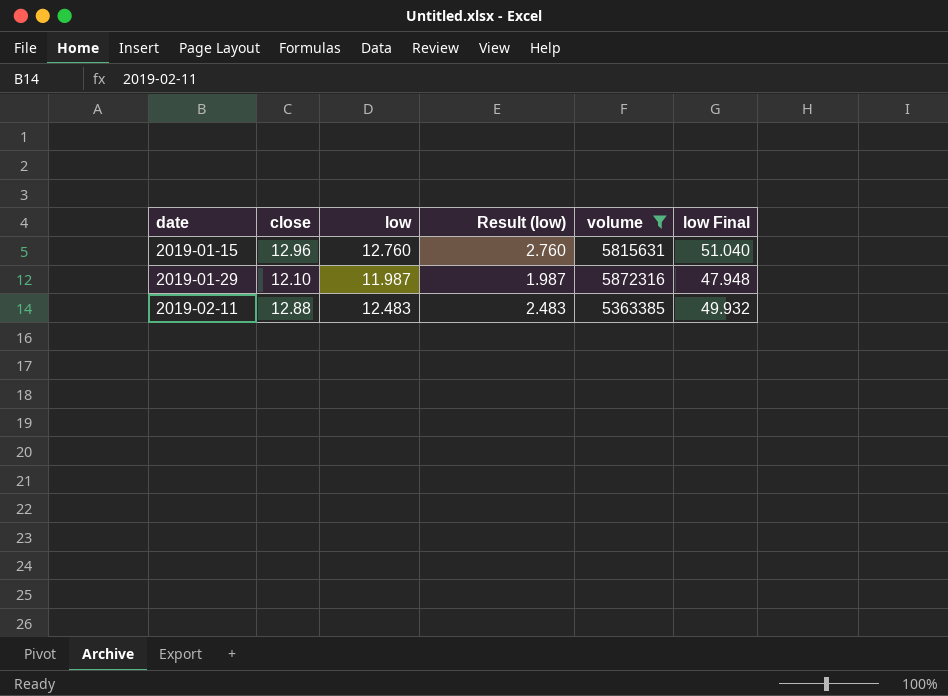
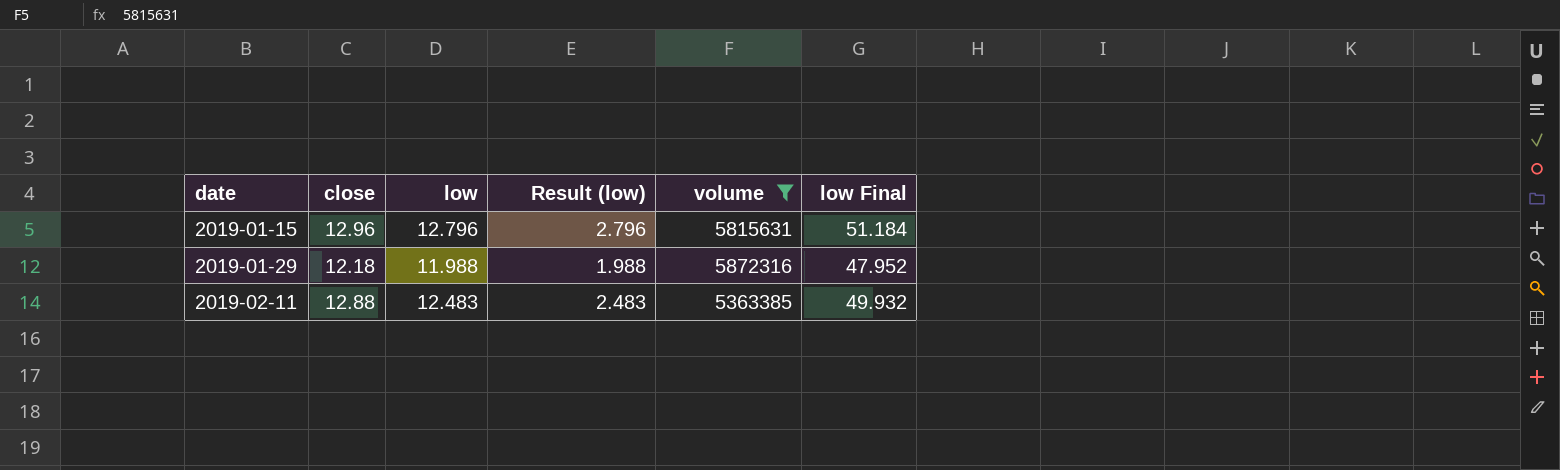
2019-01-15 | low: 12.760 -> 12.796
2019-01-15 | Result (low): 2.760 -> 2.796
2019-01-15 | low Final: 51.040 -> 51.184
2019-01-29 | close: 12.10 -> 12.18
2019-01-29 | low: 11.987 -> 11.988
2019-01-29 | Result (low): 1.987 -> 1.988
2019-01-29 | low Final: 47.948 -> 47.952

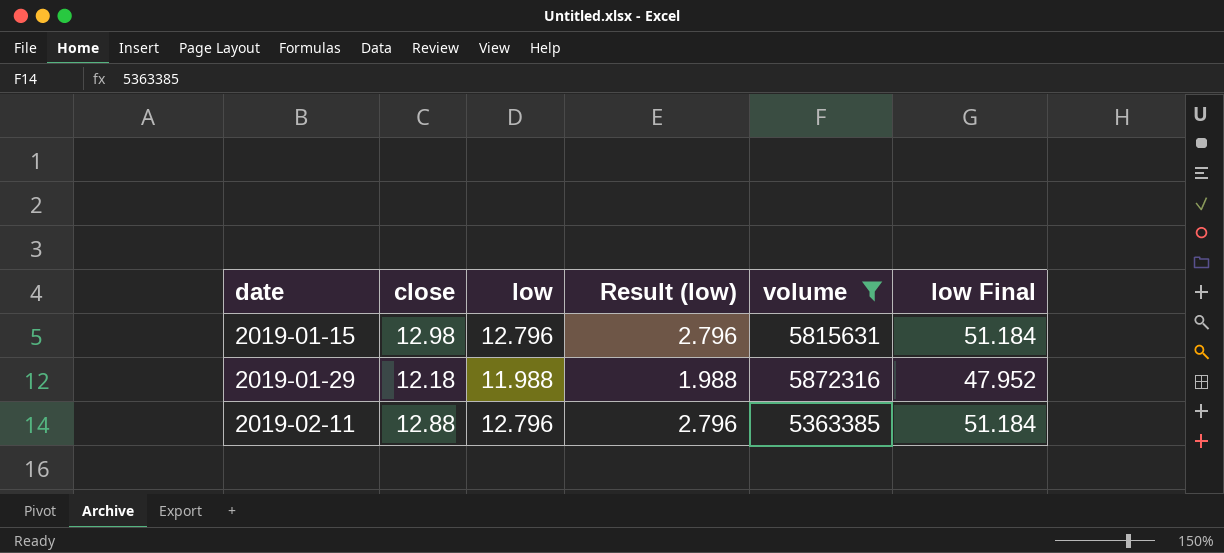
2019-01-15 | close: 12.96 -> 12.98
2019-02-11 | low: 12.483 -> 12.796
2019-02-11 | Result (low): 2.483 -> 2.796
2019-02-11 | low Final: 49.932 -> 51.184

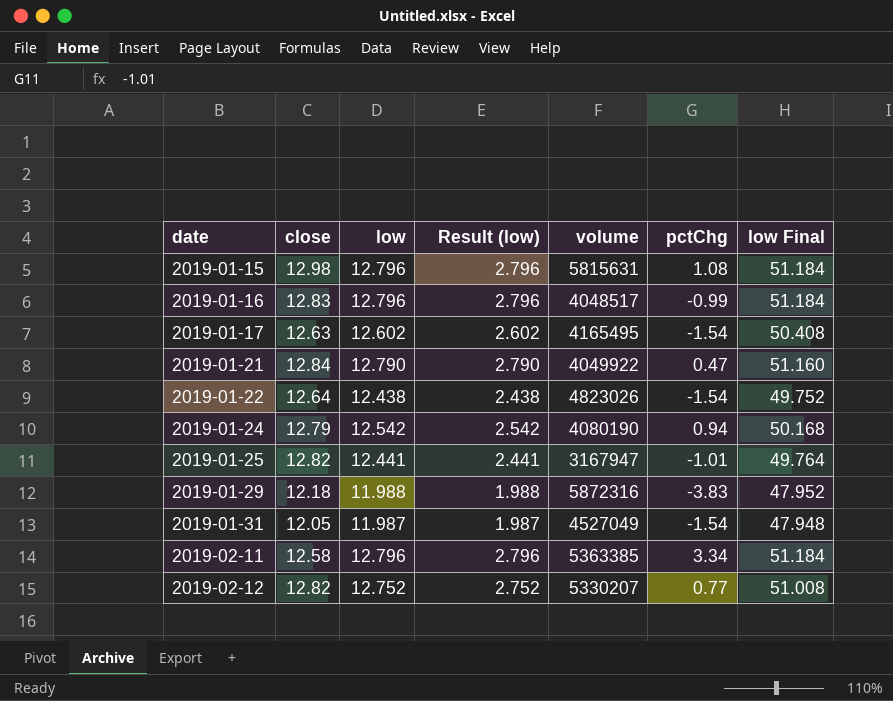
filter: volume >= 5363385 -> none
column pctChg | position: none -> 6
2019-02-11 | close: 12.88 -> 12.58

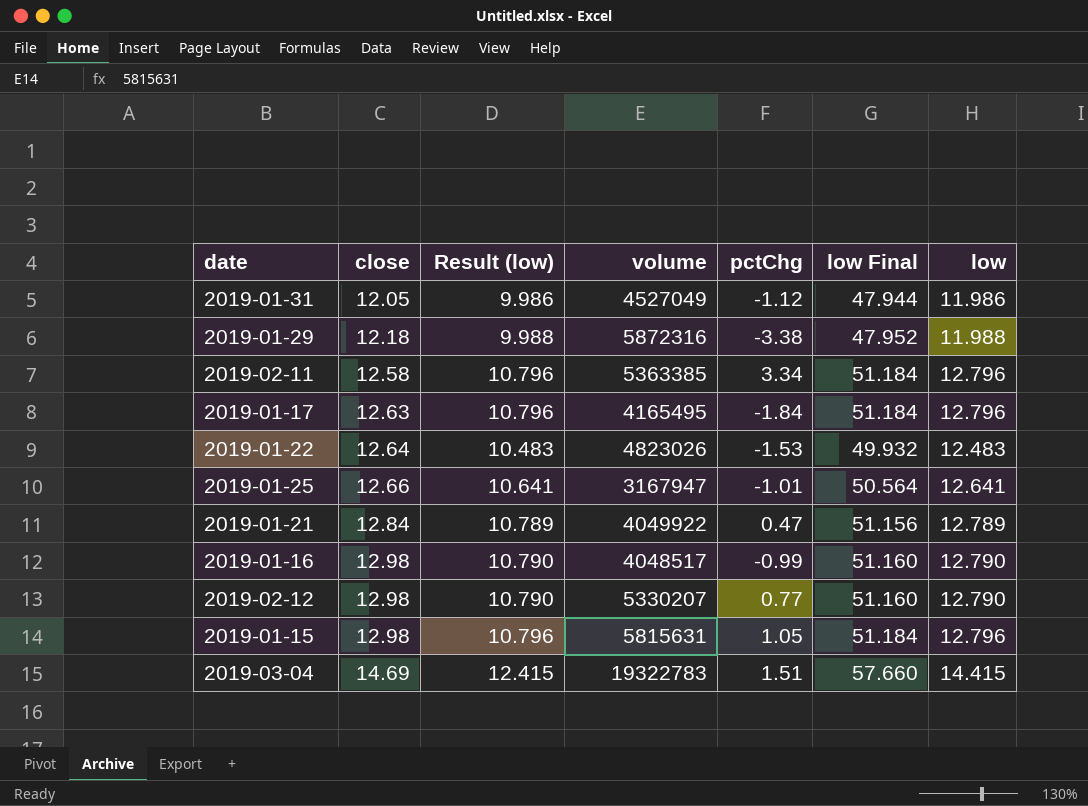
row order: date ascending -> close ascending
column Result (low) | formula: [low] - 10 -> [low] - 2
column low | position: 3 -> 7
row 2019-01-24: 12.79 | 12.542 | 2.542 | 4080190 | 0.94 | 50.168 -> none
2019-01-31 | pctChg: -1.54 -> -1.12
2019-01-31 | low Final: 47.948 -> 47.944
2019-01-31 | low: 11.987 -> 11.986
2019-01-29 | pctChg: -3.83 -> -3.38
2019-01-17 | pctChg: -1.54 -> -1.84
2019-01-17 | low Final: 50.408 -> 51.184
2019-01-17 | low: 12.602 -> 12.796
2019-01-22 | pctChg: -1.54 -> -1.53
2019-01-22 | low Final: 49.752 -> 49.932
2019-01-22 | low: 12.438 -> 12.483
2019-01-25 | close: 12.82 -> 12.66
2019-01-25 | low Final: 49.764 -> 50.564
2019-01-25 | low: 12.441 -> 12.641
2019-01-21 | low Final: 51.160 -> 51.156
2019-01-21 | low: 12.790 -> 12.789
2019-01-16 | close: 12.83 -> 12.98
2019-01-16 | low Final: 51.184 -> 51.160
2019-01-16 | low: 12.796 -> 12.790
2019-02-12 | close: 12.82 -> 12.98
2019-02-12 | low Final: 51.008 -> 51.160
2019-02-12 | low: 12.752 -> 12.790
2019-01-15 | pctChg: 1.08 -> 1.05
row 2019-03-04: none -> 14.69 | 12.415 | 19322783 | 1.51 | 57.660 | 14.415

